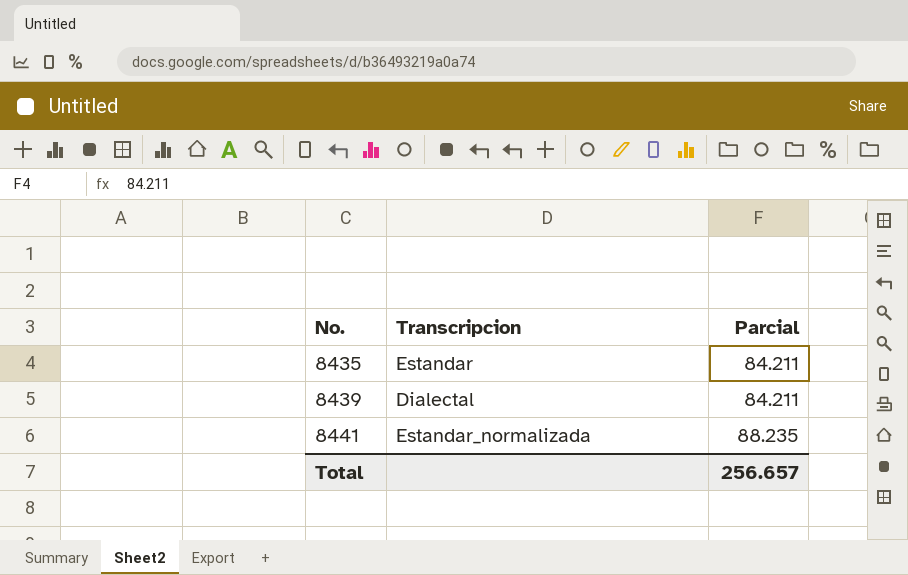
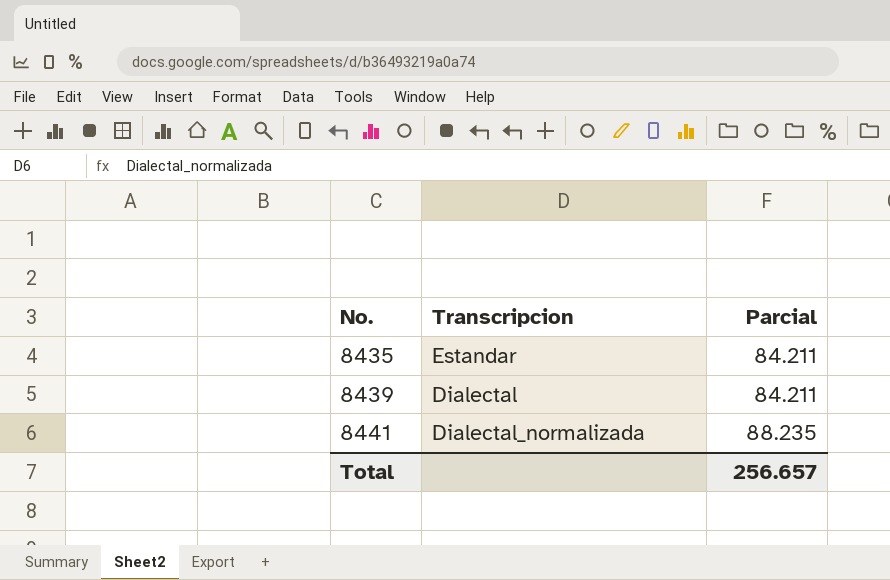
8441 | Transcripcion: Estandar_normalizada -> Dialectal_normalizada

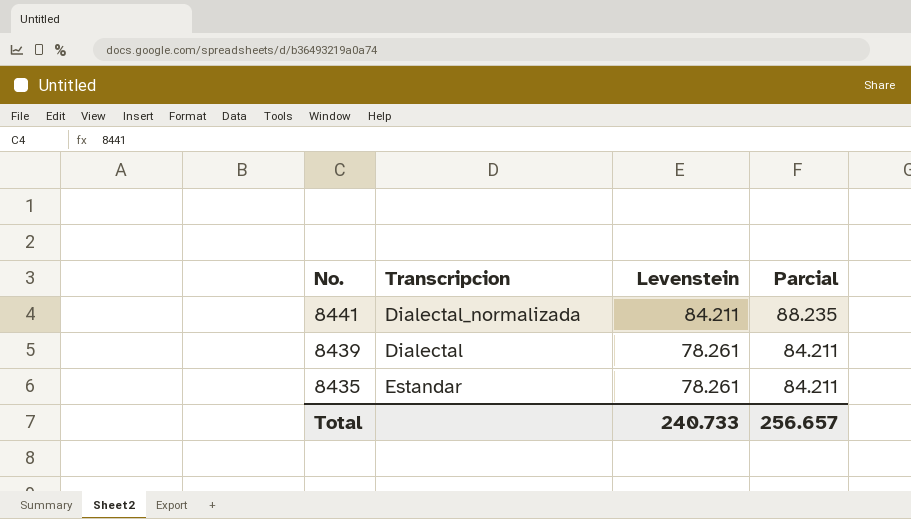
row order: No. ascending -> No. descending
column Levenstein | position: none -> 3

